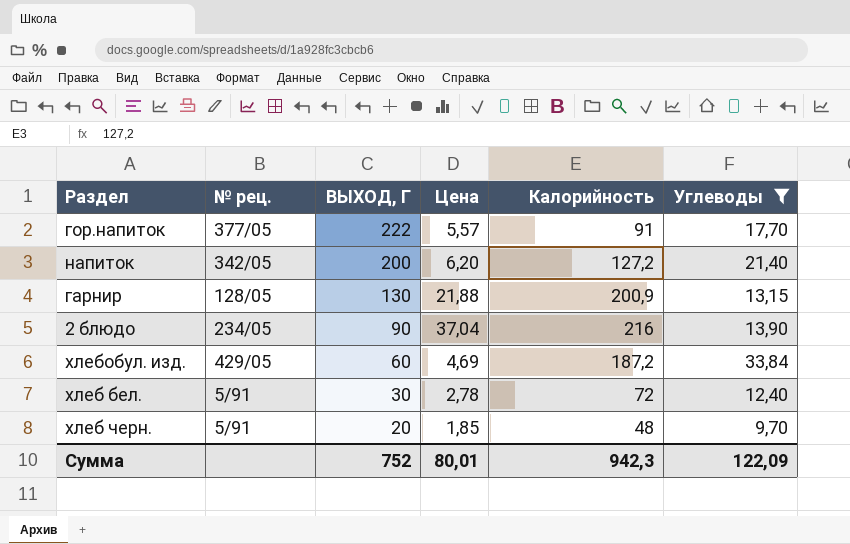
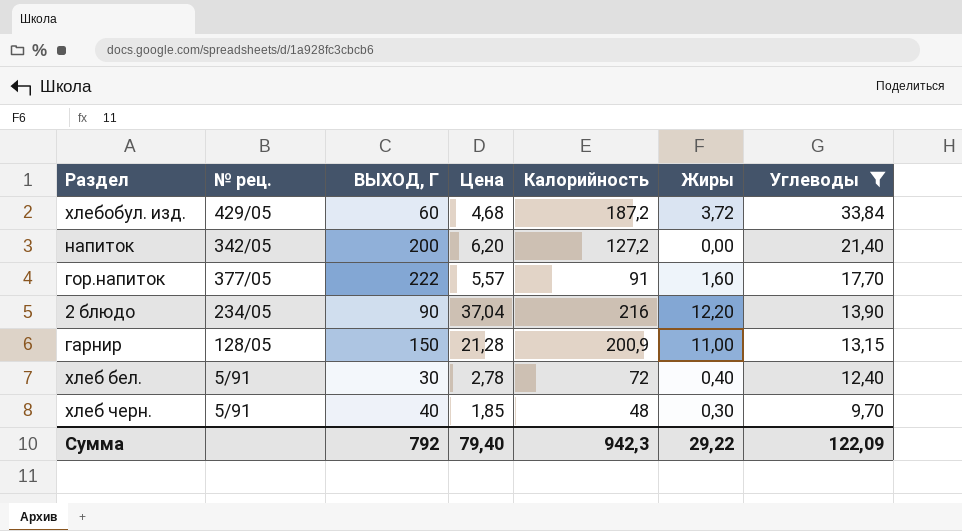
row order: ВЫХОД, Г descending -> Углеводы descending
column Жиры | position: none -> 6
хлебобул. изд. | Цена: 4,69 -> 4,68
гарнир | ВЫХОД, Г: 130 -> 150
гарнир | Цена: 21,88 -> 21,28
хлеб черн. | ВЫХОД, Г: 20 -> 40
Сумма | ВЫХОД, Г: 752 -> 792
Сумма | Цена: 80,01 -> 79,40

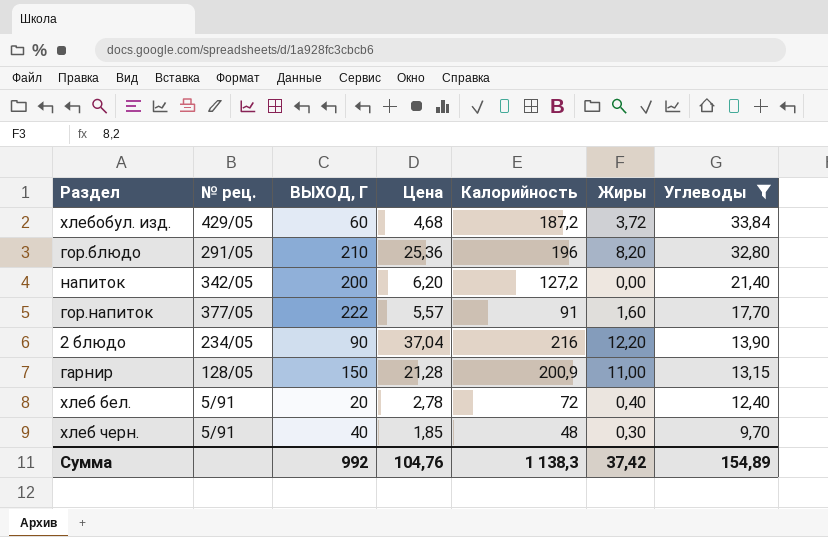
row гор.блюдо: none -> 291/05 | 210 | 25,36 | 196 | 8,20 | 32,80
хлеб бел. | ВЫХОД, Г: 30 -> 20
Сумма | ВЫХОД, Г: 792 -> 992
Сумма | Цена: 79,40 -> 104,76
Сумма | Калорийность: 942,3 -> 1 138,3
Сумма | Жиры: 29,22 -> 37,42
Сумма | Углеводы: 122,09 -> 154,89

